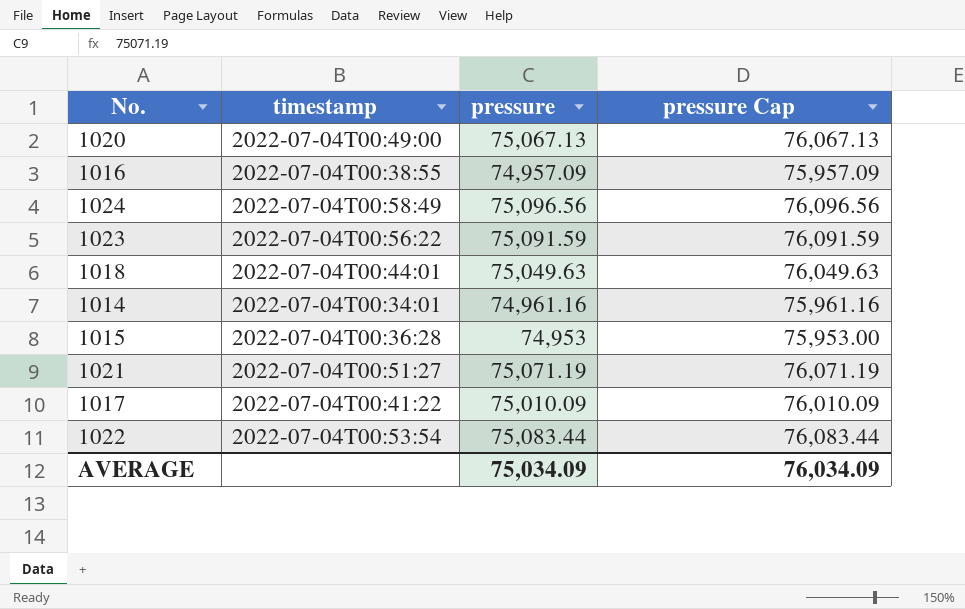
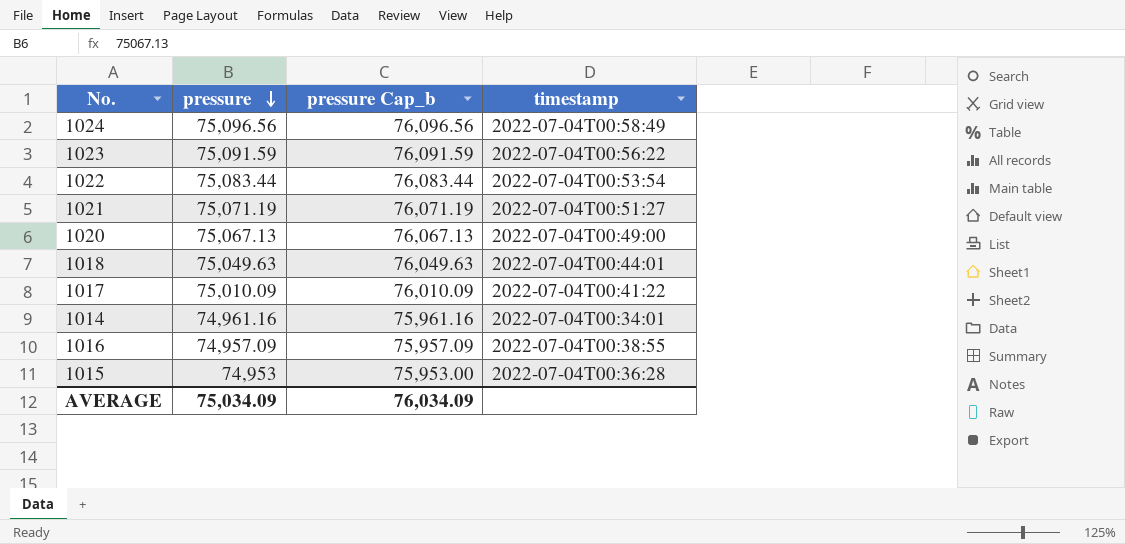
row order: none -> pressure descending
column name: pressure Cap -> pressure Cap_b
column timestamp | position: 2 -> 4

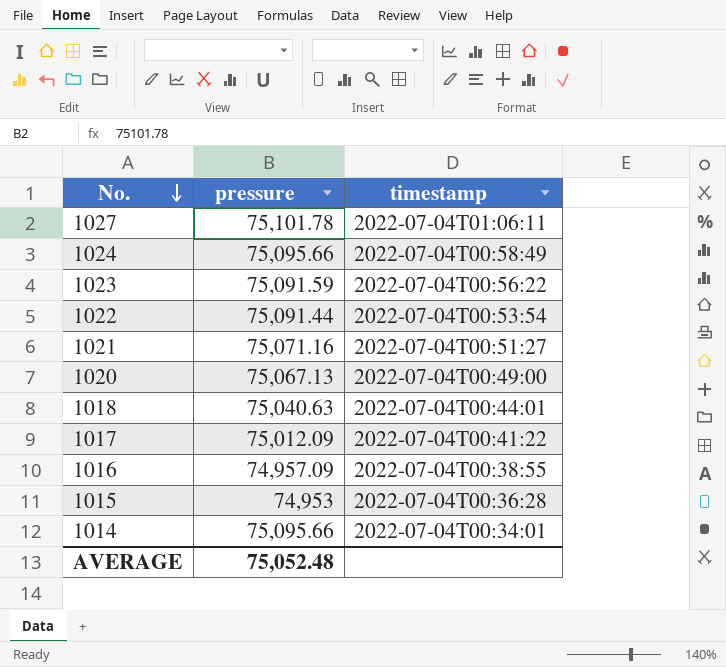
row order: pressure descending -> No. descending
column pressure Cap_b | formula: [pressure] + 1000 -> none
row 1027: none -> 75,101.78 | 2022-07-04T01:06:11
1024 | pressure: 75,096.56 -> 75,095.66
1022 | pressure: 75,083.44 -> 75,091.44
1021 | pressure: 75,071.19 -> 75,071.16
1018 | pressure: 75,049.63 -> 75,040.63
1017 | pressure: 75,010.09 -> 75,012.09
1014 | pressure: 74,961.16 -> 75,095.66
AVERAGE | pressure: 75,034.09 -> 75,052.48

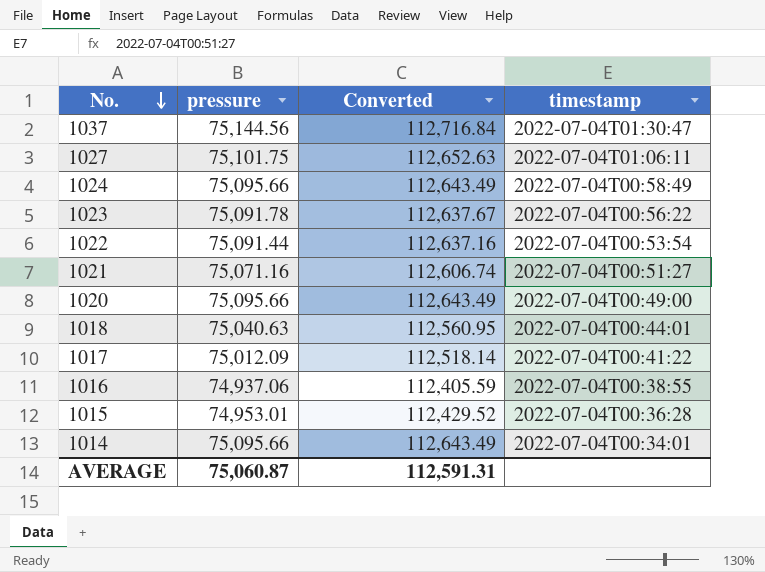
column Converted | formula: none -> [pressure] * 1.5
row 1037: none -> 75,144.56 | 112,716.84 | 2022-07-04T01:30:47
1027 | pressure: 75,101.78 -> 75,101.75
1023 | pressure: 75,091.59 -> 75,091.78
1020 | pressure: 75,067.13 -> 75,095.66
1016 | pressure: 74,957.09 -> 74,937.06
1015 | pressure: 74,953 -> 74,953.01
AVERAGE | pressure: 75,052.48 -> 75,060.87

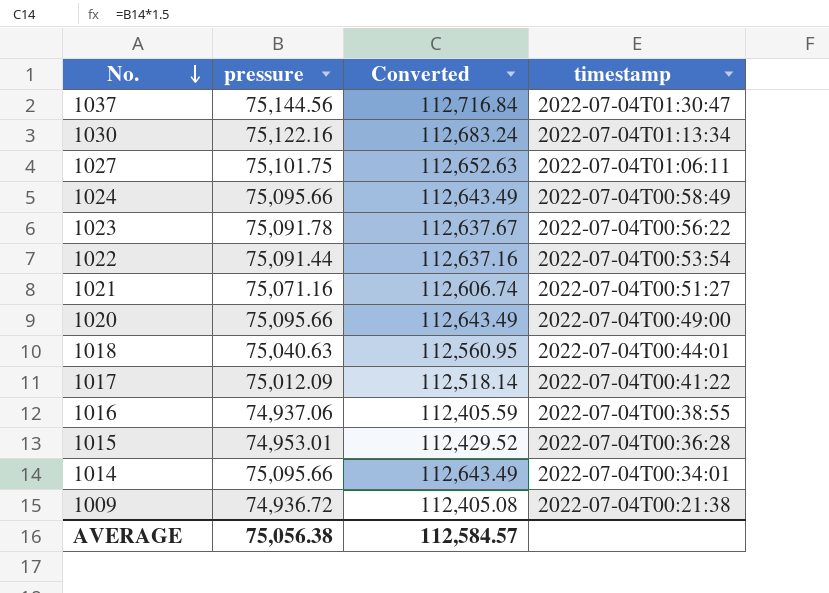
row 1030: none -> 75,122.16 | 112,683.24 | 2022-07-04T01:13:34
row 1009: none -> 74,936.72 | 112,405.08 | 2022-07-04T00:21:38
AVERAGE | pressure: 75,060.87 -> 75,056.38
AVERAGE | Converted: 112,591.31 -> 112,584.57

